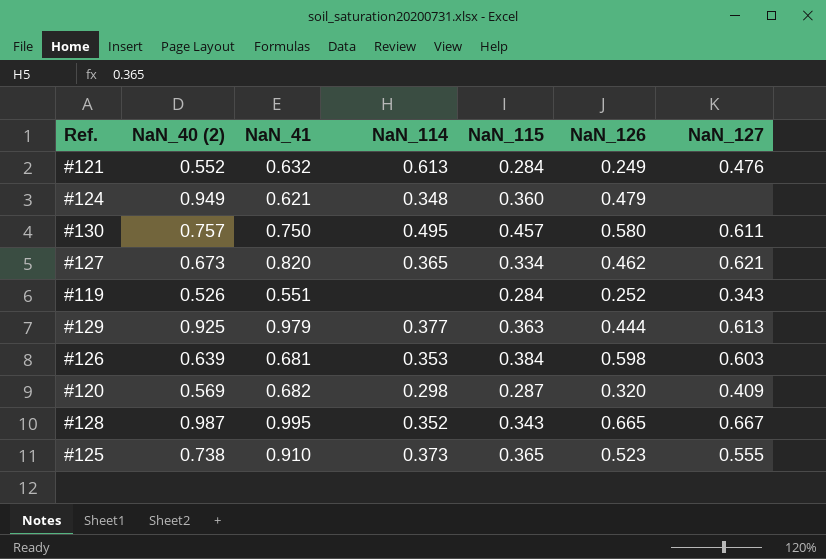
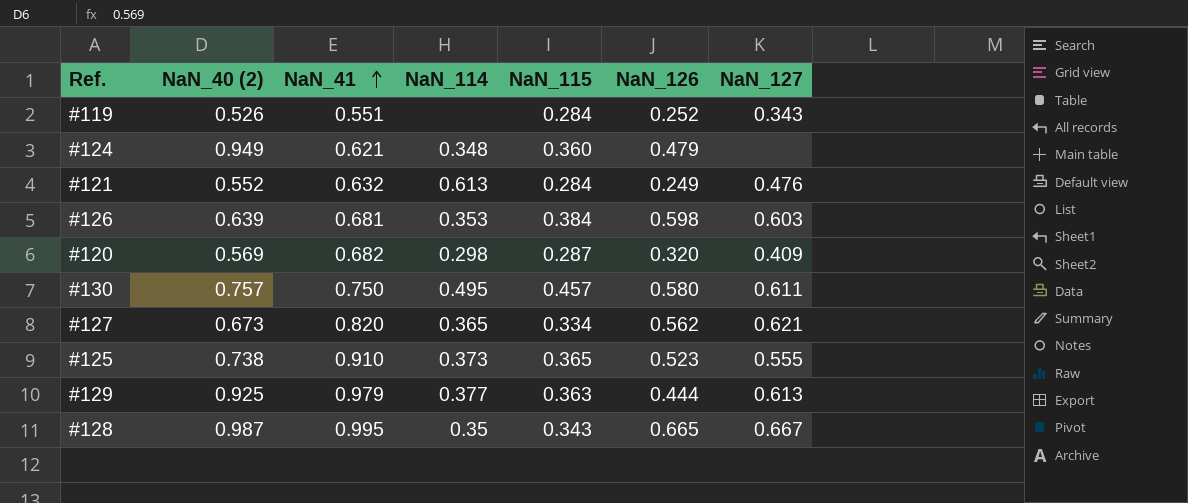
row order: none -> NaN_41 ascending
#127 | NaN_126: 0.462 -> 0.562
#128 | NaN_114: 0.352 -> 0.35

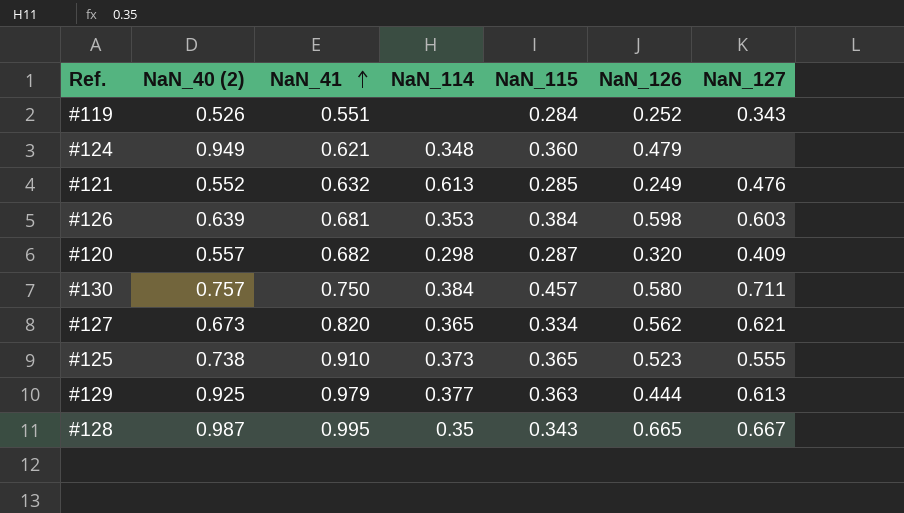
#121 | NaN_115: 0.284 -> 0.285
#120 | NaN_40 (2): 0.569 -> 0.557
#130 | NaN_114: 0.495 -> 0.384
#130 | NaN_127: 0.611 -> 0.711

